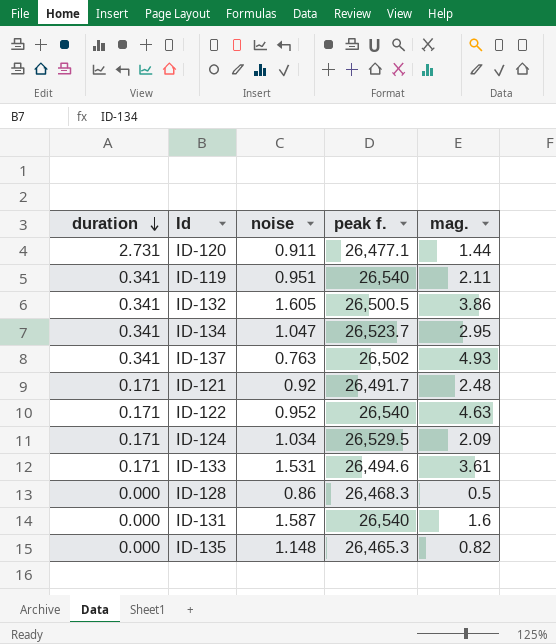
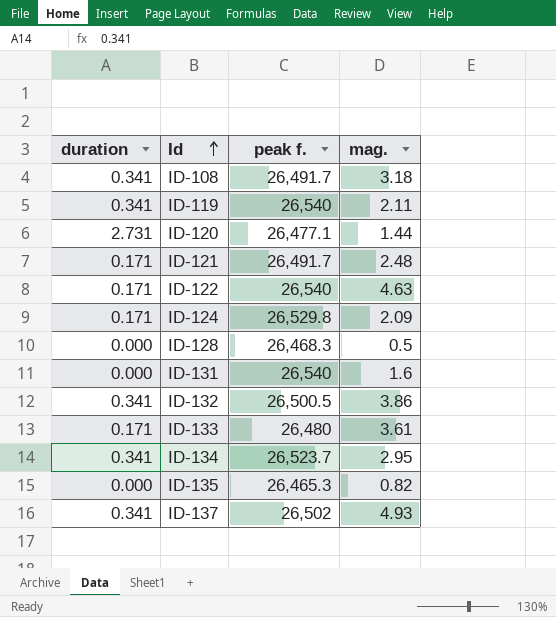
row order: duration descending -> Id ascending
column noise | position: 3 -> none
row ID-108: none -> 0.341 | 26,491.7 | 3.18
ID-124 | peak f.: 26,529.5 -> 26,529.8
ID-133 | peak f.: 26,494.6 -> 26,480

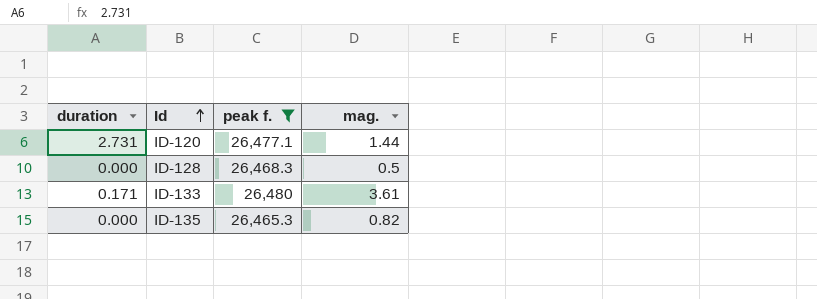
filter: none -> peak f. <= 26,480

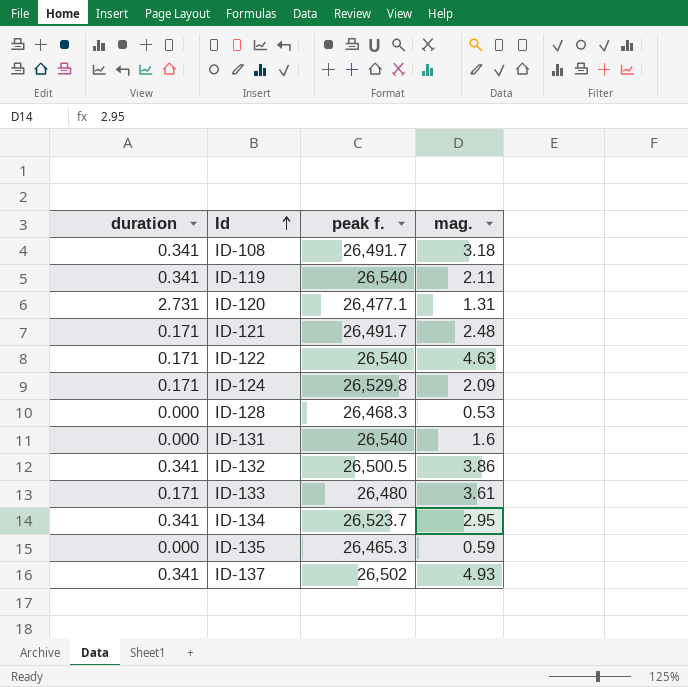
filter: peak f. <= 26,480 -> none
ID-120 | mag.: 1.44 -> 1.31
ID-128 | mag.: 0.5 -> 0.53
ID-135 | mag.: 0.82 -> 0.59

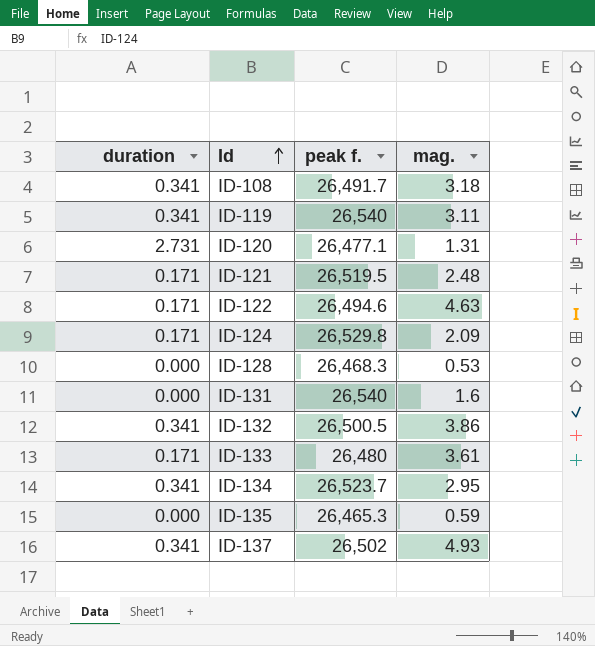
ID-119 | mag.: 2.11 -> 3.11
ID-121 | peak f.: 26,491.7 -> 26,519.5
ID-122 | peak f.: 26,540 -> 26,494.6

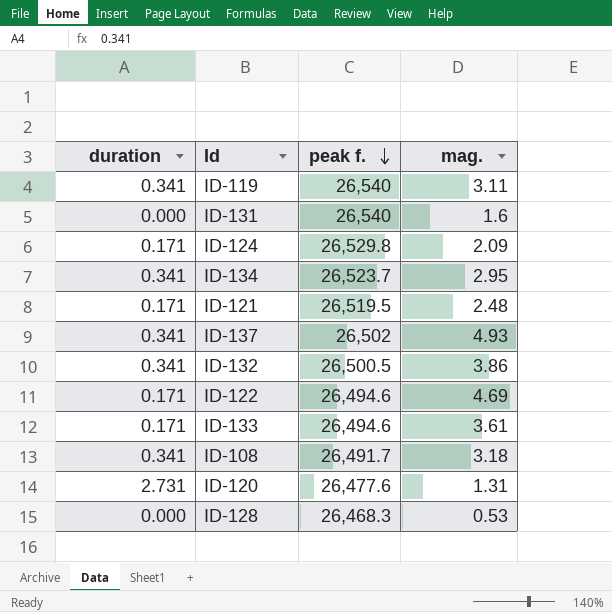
row order: Id ascending -> peak f. descending
row ID-135: 0.000 | 26,465.3 | 0.59 -> none
ID-122 | mag.: 4.63 -> 4.69
ID-133 | peak f.: 26,480 -> 26,494.6
ID-120 | peak f.: 26,477.1 -> 26,477.6

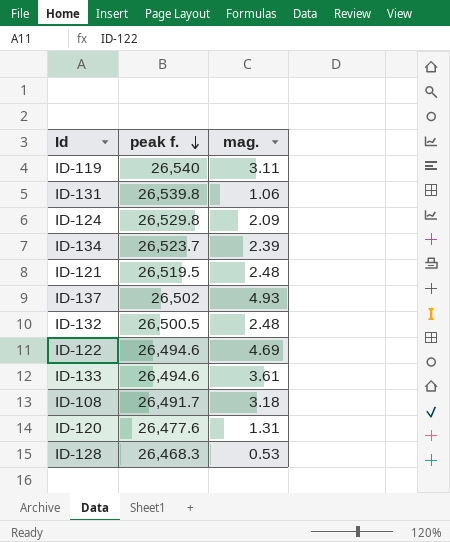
column duration | position: 1 -> none
ID-131 | peak f.: 26,540 -> 26,539.8
ID-131 | mag.: 1.6 -> 1.06
ID-134 | mag.: 2.95 -> 2.39
ID-132 | mag.: 3.86 -> 2.48

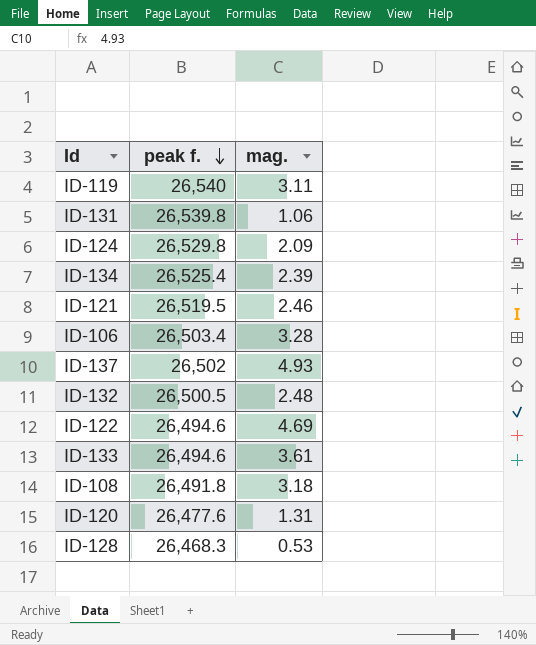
ID-134 | peak f.: 26,523.7 -> 26,525.4
ID-121 | mag.: 2.48 -> 2.46
row ID-106: none -> 26,503.4 | 3.28
ID-108 | peak f.: 26,491.7 -> 26,491.8

